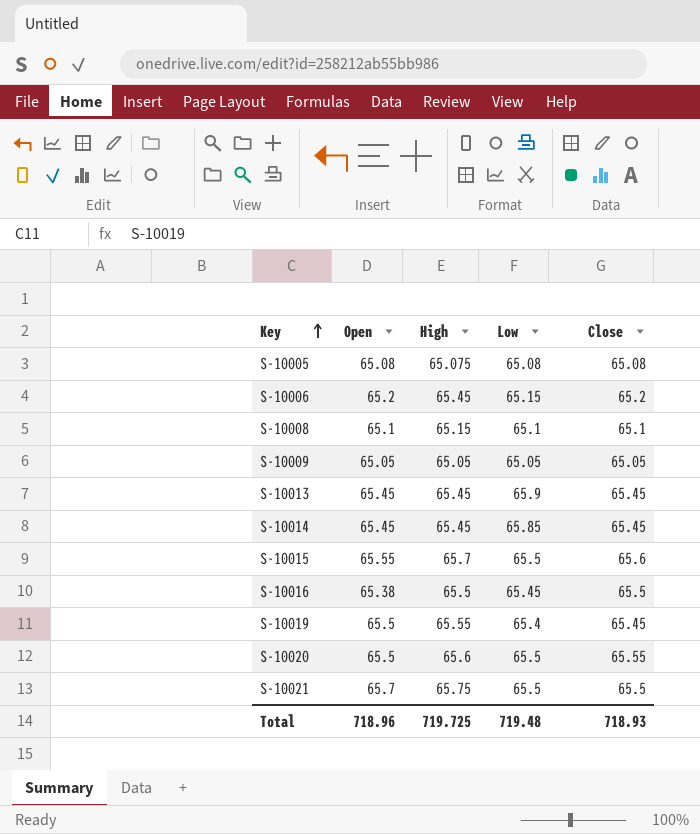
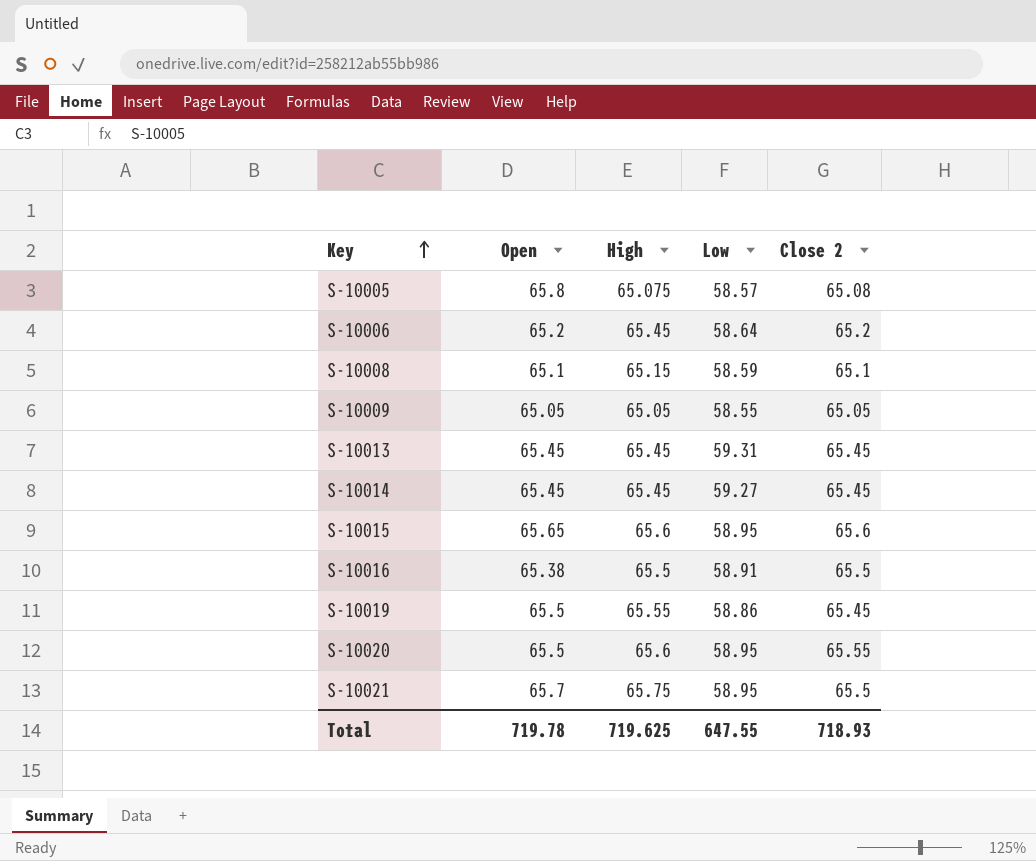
column name: Close -> Close 2
S-10005 | Open: 65.08 -> 65.8
S-10005 | Low: 65.08 -> 58.57
S-10006 | Low: 65.15 -> 58.64
S-10008 | Low: 65.1 -> 58.59
S-10009 | Low: 65.05 -> 58.55
S-10013 | Low: 65.9 -> 59.31
S-10014 | Low: 65.85 -> 59.27
S-10015 | Open: 65.55 -> 65.65
S-10015 | High: 65.7 -> 65.6
S-10015 | Low: 65.5 -> 58.95
S-10016 | Low: 65.45 -> 58.91
S-10019 | Low: 65.4 -> 58.86
S-10020 | Low: 65.5 -> 58.95
S-10021 | Low: 65.5 -> 58.95
Total | Open: 718.96 -> 719.78
Total | High: 719.725 -> 719.625
Total | Low: 719.48 -> 647.55

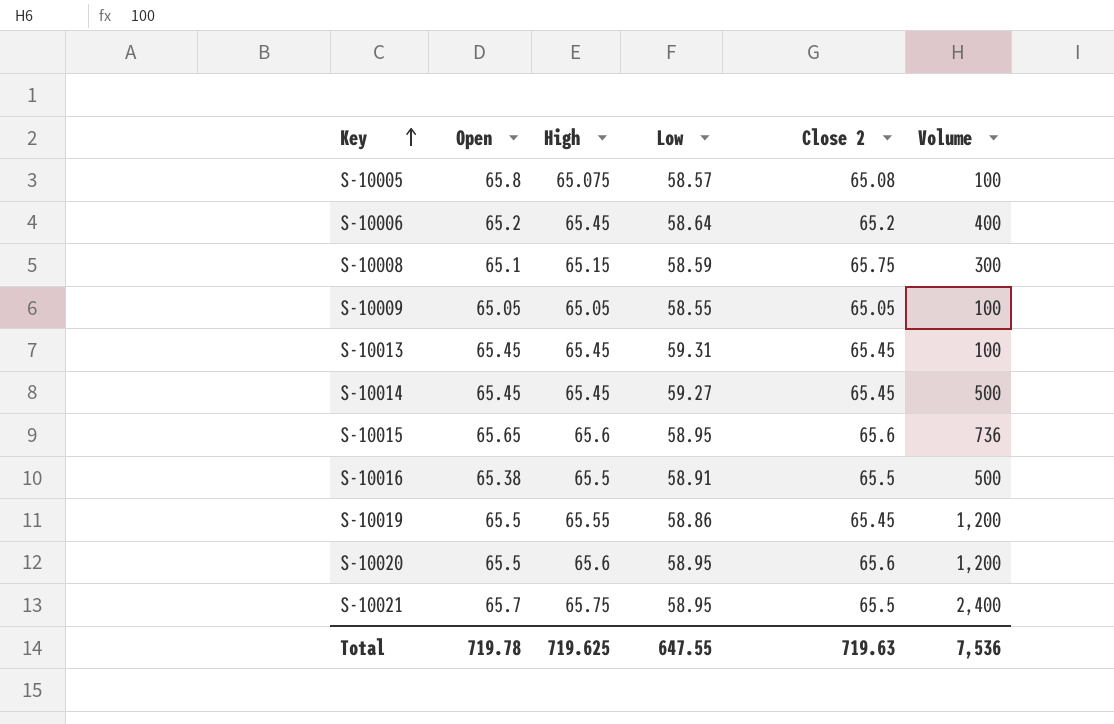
column Volume | position: none -> 6
S-10008 | Close 2: 65.1 -> 65.75
S-10020 | Close 2: 65.55 -> 65.6
Total | Close 2: 718.93 -> 719.63

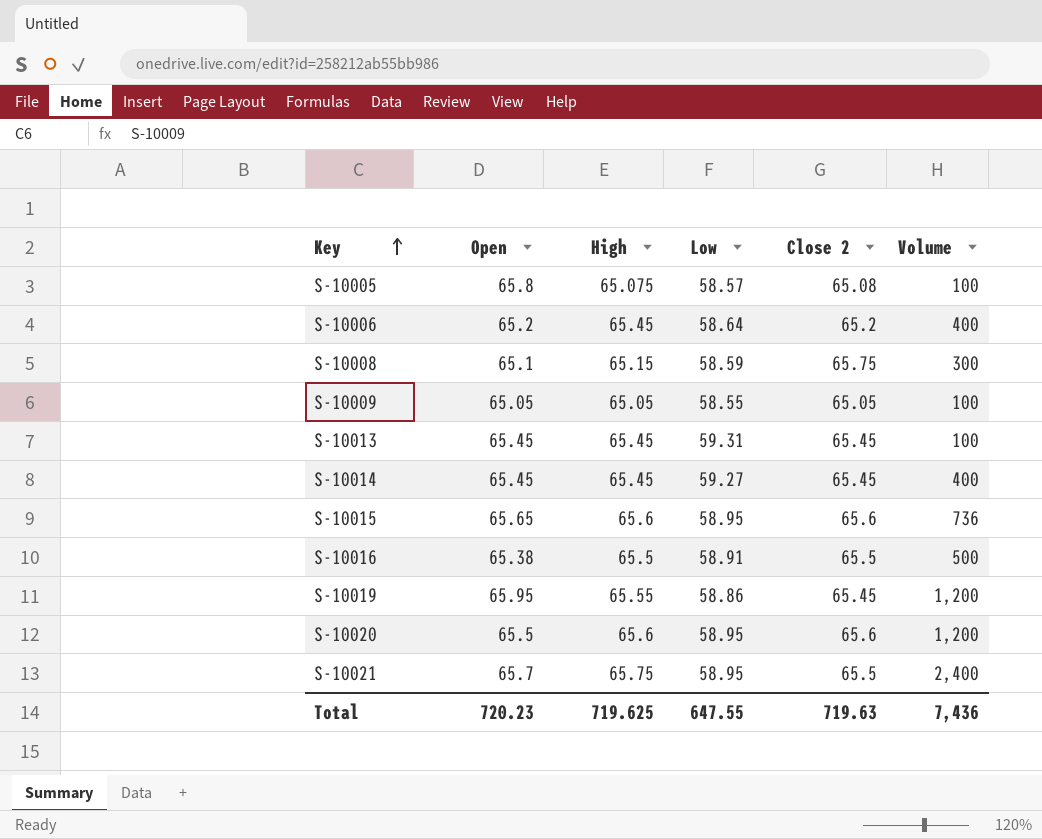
S-10014 | Volume: 500 -> 400
S-10019 | Open: 65.5 -> 65.95
Total | Open: 719.78 -> 720.23
Total | Volume: 7,536 -> 7,436

